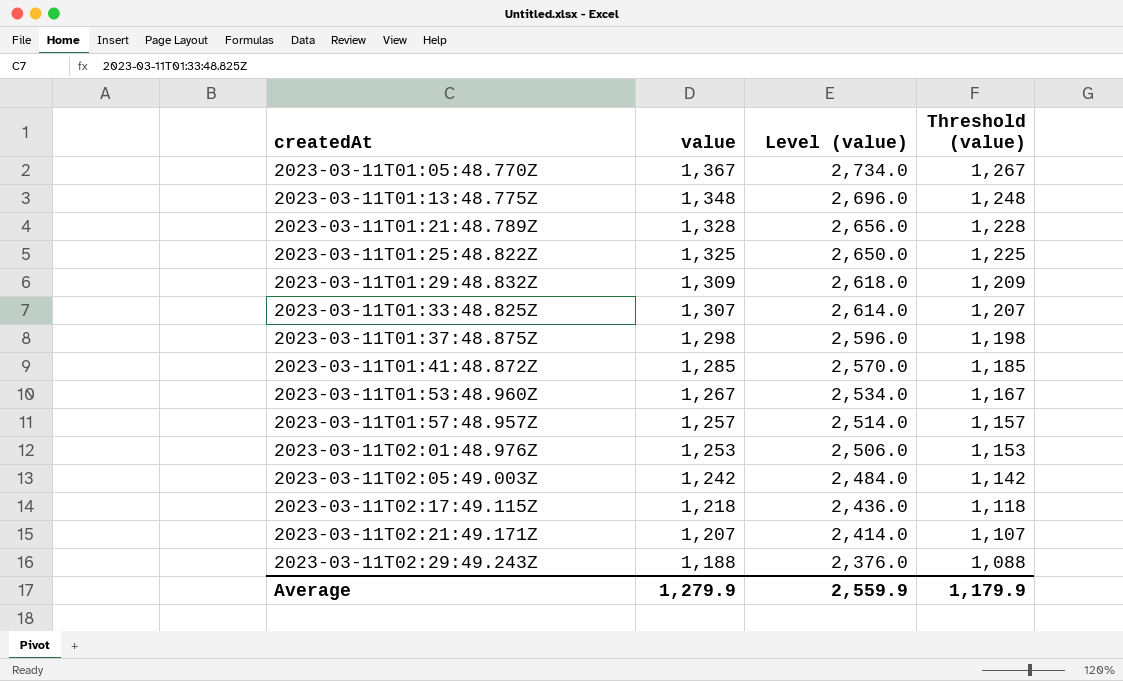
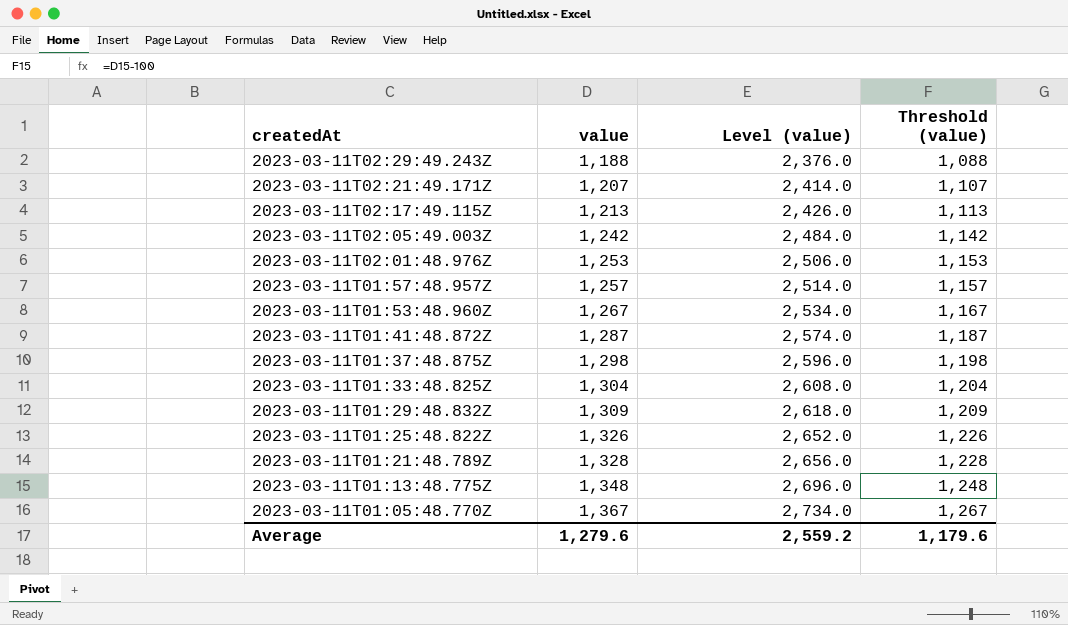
row order: createdAt ascending -> createdAt descending
2023-03-11T02:17:49.115Z | value: 1,218 -> 1,213
2023-03-11T02:17:49.115Z | Level (value): 2,436.0 -> 2,426.0
2023-03-11T02:17:49.115Z | Threshold (value): 1,118 -> 1,113
2023-03-11T01:41:48.872Z | value: 1,285 -> 1,287
2023-03-11T01:41:48.872Z | Level (value): 2,570.0 -> 2,574.0
2023-03-11T01:41:48.872Z | Threshold (value): 1,185 -> 1,187
2023-03-11T01:33:48.825Z | value: 1,307 -> 1,304
2023-03-11T01:33:48.825Z | Level (value): 2,614.0 -> 2,608.0
2023-03-11T01:33:48.825Z | Threshold (value): 1,207 -> 1,204
2023-03-11T01:25:48.822Z | value: 1,325 -> 1,326
2023-03-11T01:25:48.822Z | Level (value): 2,650.0 -> 2,652.0
2023-03-11T01:25:48.822Z | Threshold (value): 1,225 -> 1,226
Average | value: 1,279.9 -> 1,279.6
Average | Level (value): 2,559.9 -> 2,559.2
Average | Threshold (value): 1,179.9 -> 1,179.6

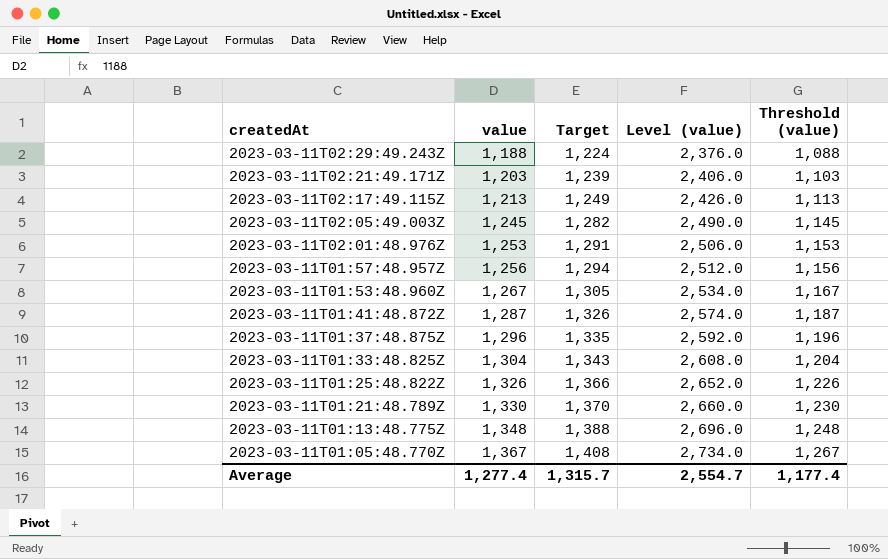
column Target | formula: none -> [value] * 1.03
row 2023-03-11T01:29:48.832Z: 1,309 | 2,618.0 | 1,209 -> none
2023-03-11T02:21:49.171Z | value: 1,207 -> 1,203
2023-03-11T02:21:49.171Z | Level (value): 2,414.0 -> 2,406.0
2023-03-11T02:21:49.171Z | Threshold (value): 1,107 -> 1,103
2023-03-11T02:05:49.003Z | value: 1,242 -> 1,245
2023-03-11T02:05:49.003Z | Level (value): 2,484.0 -> 2,490.0
2023-03-11T02:05:49.003Z | Threshold (value): 1,142 -> 1,145
2023-03-11T01:57:48.957Z | value: 1,257 -> 1,256
2023-03-11T01:57:48.957Z | Level (value): 2,514.0 -> 2,512.0
2023-03-11T01:57:48.957Z | Threshold (value): 1,157 -> 1,156
2023-03-11T01:37:48.875Z | value: 1,298 -> 1,296
2023-03-11T01:37:48.875Z | Level (value): 2,596.0 -> 2,592.0
2023-03-11T01:37:48.875Z | Threshold (value): 1,198 -> 1,196
2023-03-11T01:21:48.789Z | value: 1,328 -> 1,330
2023-03-11T01:21:48.789Z | Level (value): 2,656.0 -> 2,660.0
2023-03-11T01:21:48.789Z | Threshold (value): 1,228 -> 1,230
Average | value: 1,279.6 -> 1,277.4
Average | Level (value): 2,559.2 -> 2,554.7
Average | Threshold (value): 1,179.6 -> 1,177.4

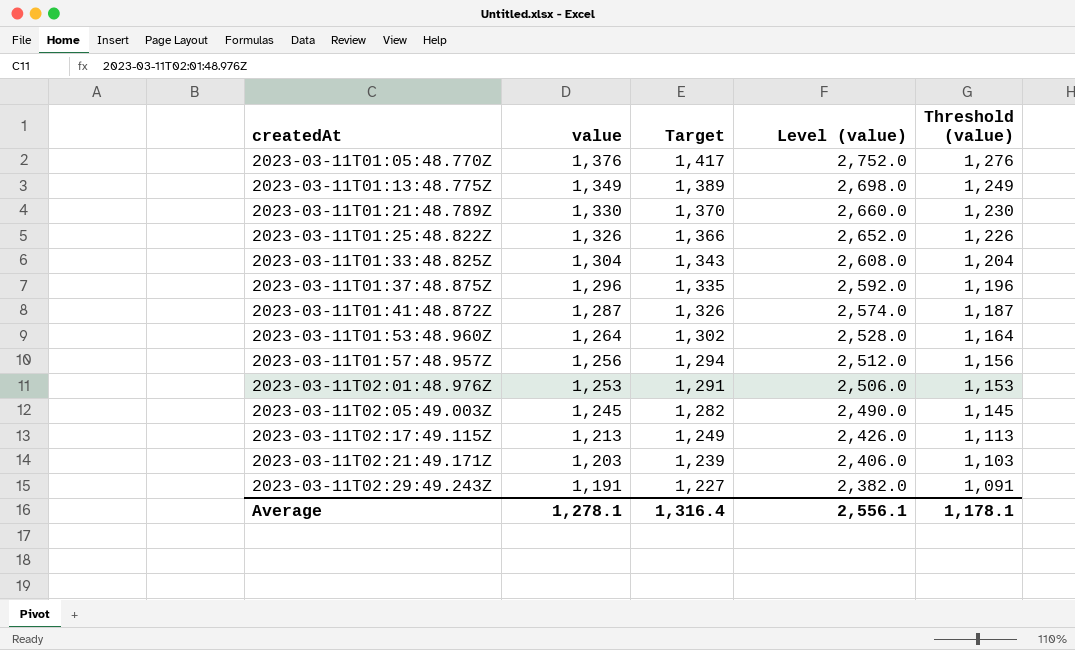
row order: createdAt descending -> createdAt ascending
2023-03-11T01:05:48.770Z | value: 1,367 -> 1,376
2023-03-11T01:05:48.770Z | Target: 1,408 -> 1,417
2023-03-11T01:05:48.770Z | Level (value): 2,734.0 -> 2,752.0
2023-03-11T01:05:48.770Z | Threshold (value): 1,267 -> 1,276
2023-03-11T01:13:48.775Z | value: 1,348 -> 1,349
2023-03-11T01:13:48.775Z | Target: 1,388 -> 1,389
2023-03-11T01:13:48.775Z | Level (value): 2,696.0 -> 2,698.0
2023-03-11T01:13:48.775Z | Threshold (value): 1,248 -> 1,249
2023-03-11T01:53:48.960Z | value: 1,267 -> 1,264
2023-03-11T01:53:48.960Z | Target: 1,305 -> 1,302
2023-03-11T01:53:48.960Z | Level (value): 2,534.0 -> 2,528.0
2023-03-11T01:53:48.960Z | Threshold (value): 1,167 -> 1,164
2023-03-11T02:29:49.243Z | value: 1,188 -> 1,191
2023-03-11T02:29:49.243Z | Target: 1,224 -> 1,227
2023-03-11T02:29:49.243Z | Level (value): 2,376.0 -> 2,382.0
2023-03-11T02:29:49.243Z | Threshold (value): 1,088 -> 1,091
Average | value: 1,277.4 -> 1,278.1
Average | Target: 1,315.7 -> 1,316.4
Average | Level (value): 2,554.7 -> 2,556.1
Average | Threshold (value): 1,177.4 -> 1,178.1

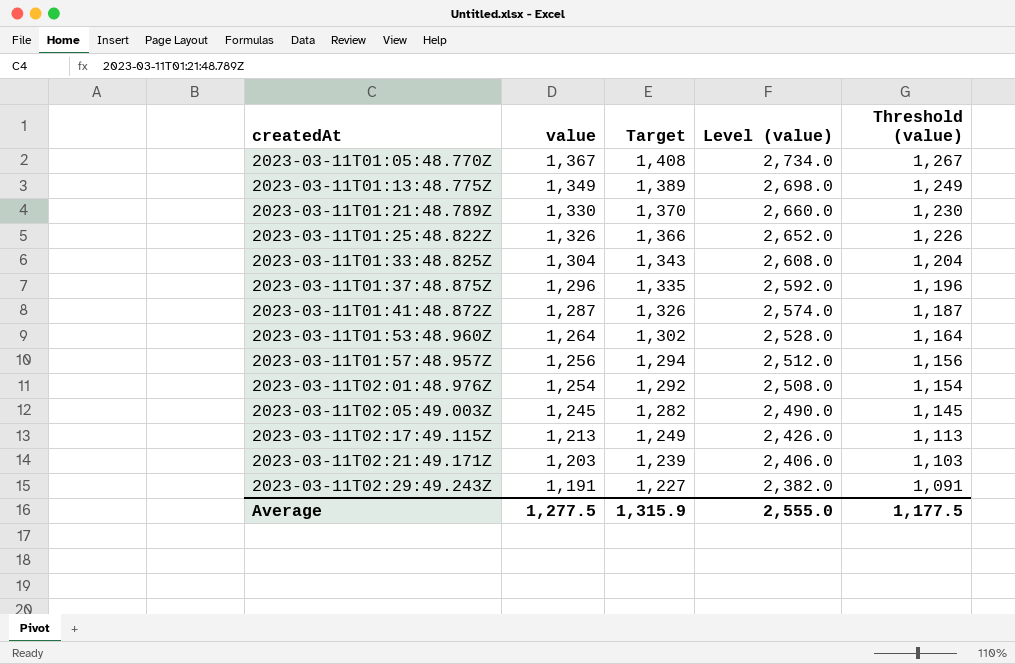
2023-03-11T01:05:48.770Z | value: 1,376 -> 1,367
2023-03-11T01:05:48.770Z | Target: 1,417 -> 1,408
2023-03-11T01:05:48.770Z | Level (value): 2,752.0 -> 2,734.0
2023-03-11T01:05:48.770Z | Threshold (value): 1,276 -> 1,267
2023-03-11T02:01:48.976Z | value: 1,253 -> 1,254
2023-03-11T02:01:48.976Z | Target: 1,291 -> 1,292
2023-03-11T02:01:48.976Z | Level (value): 2,506.0 -> 2,508.0
2023-03-11T02:01:48.976Z | Threshold (value): 1,153 -> 1,154
Average | value: 1,278.1 -> 1,277.5
Average | Target: 1,316.4 -> 1,315.9
Average | Level (value): 2,556.1 -> 2,555.0
Average | Threshold (value): 1,178.1 -> 1,177.5

